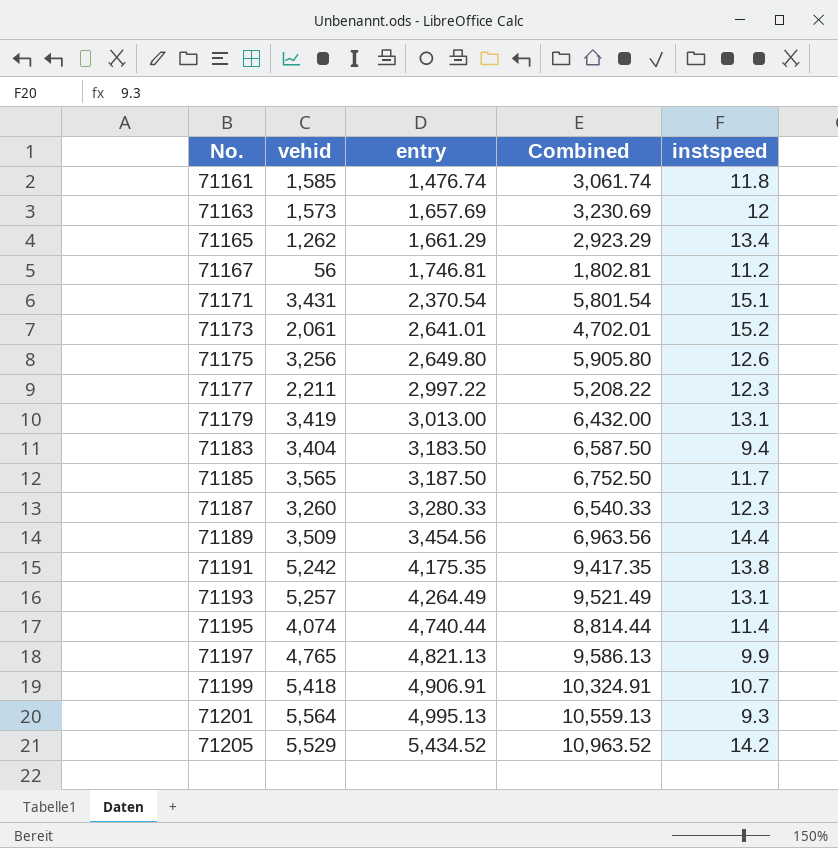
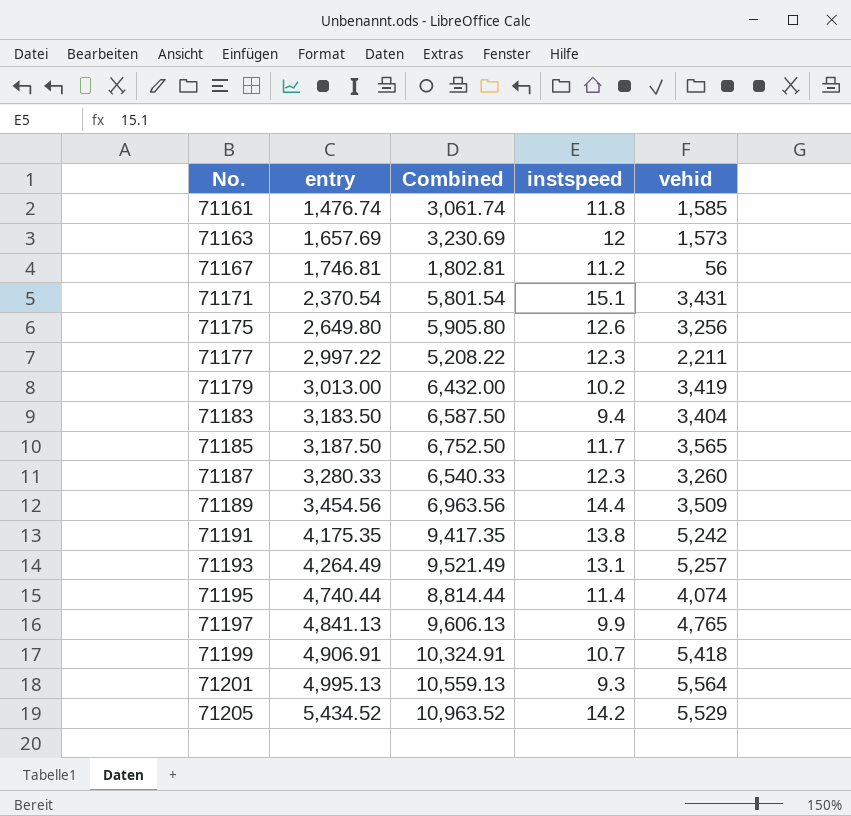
column vehid | position: 2 -> 5
row 71165: 1,262 | 1,661.29 | 2,923.29 | 13.4 -> none
row 71173: 2,061 | 2,641.01 | 4,702.01 | 15.2 -> none
71179 | instspeed: 13.1 -> 10.2
71197 | entry: 4,821.13 -> 4,841.13
71197 | Combined: 9,586.13 -> 9,606.13

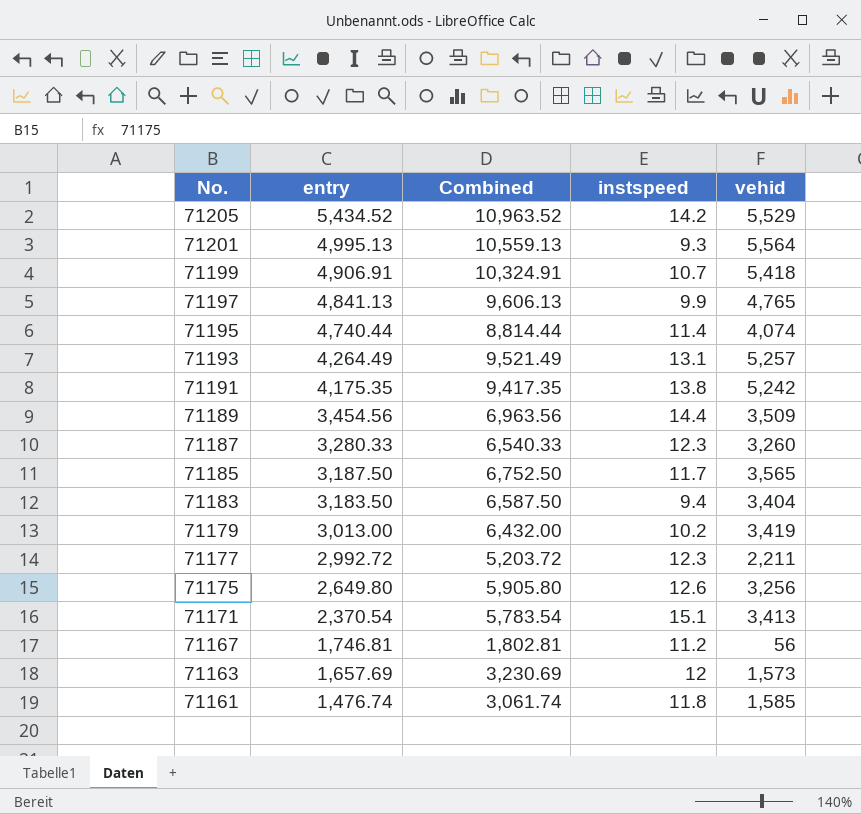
row order: No. ascending -> No. descending
71177 | entry: 2,997.22 -> 2,992.72
71177 | Combined: 5,208.22 -> 5,203.72
71171 | Combined: 5,801.54 -> 5,783.54
71171 | vehid: 3,431 -> 3,413

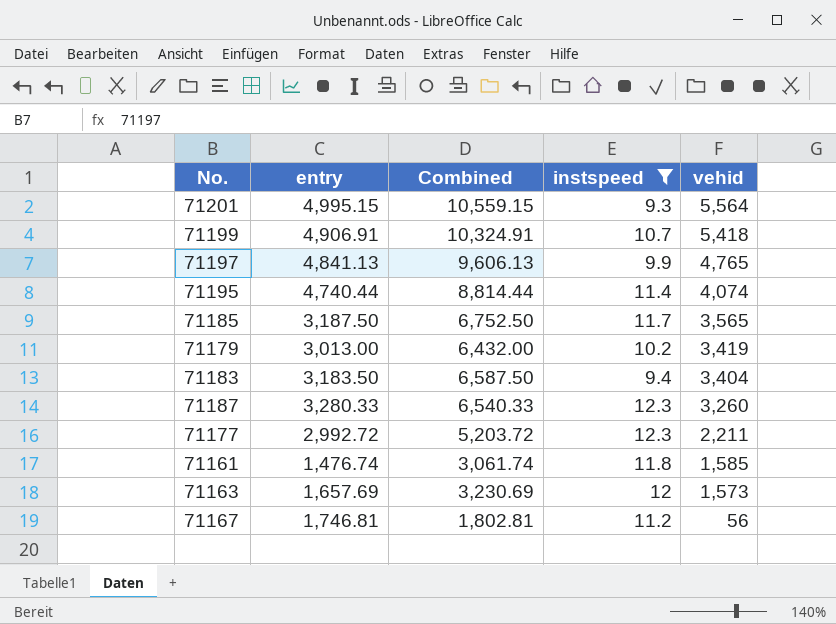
filter: none -> instspeed <= 12.3
row order: No. descending -> vehid descending
71201 | entry: 4,995.13 -> 4,995.15
71201 | Combined: 10,559.13 -> 10,559.15

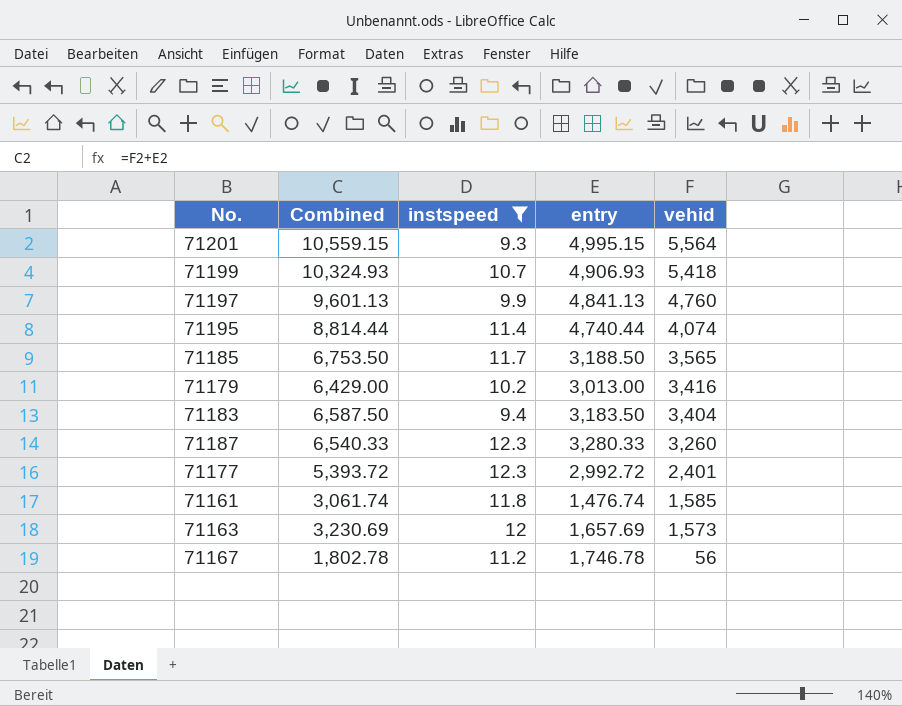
column entry | position: 2 -> 4
71199 | Combined: 10,324.91 -> 10,324.93
71199 | entry: 4,906.91 -> 4,906.93
71197 | Combined: 9,606.13 -> 9,601.13
71197 | vehid: 4,765 -> 4,760
71185 | Combined: 6,752.50 -> 6,753.50
71185 | entry: 3,187.50 -> 3,188.50
71179 | Combined: 6,432.00 -> 6,429.00
71179 | vehid: 3,419 -> 3,416
71177 | Combined: 5,203.72 -> 5,393.72
71177 | vehid: 2,211 -> 2,401
71167 | Combined: 1,802.81 -> 1,802.78
71167 | entry: 1,746.81 -> 1,746.78

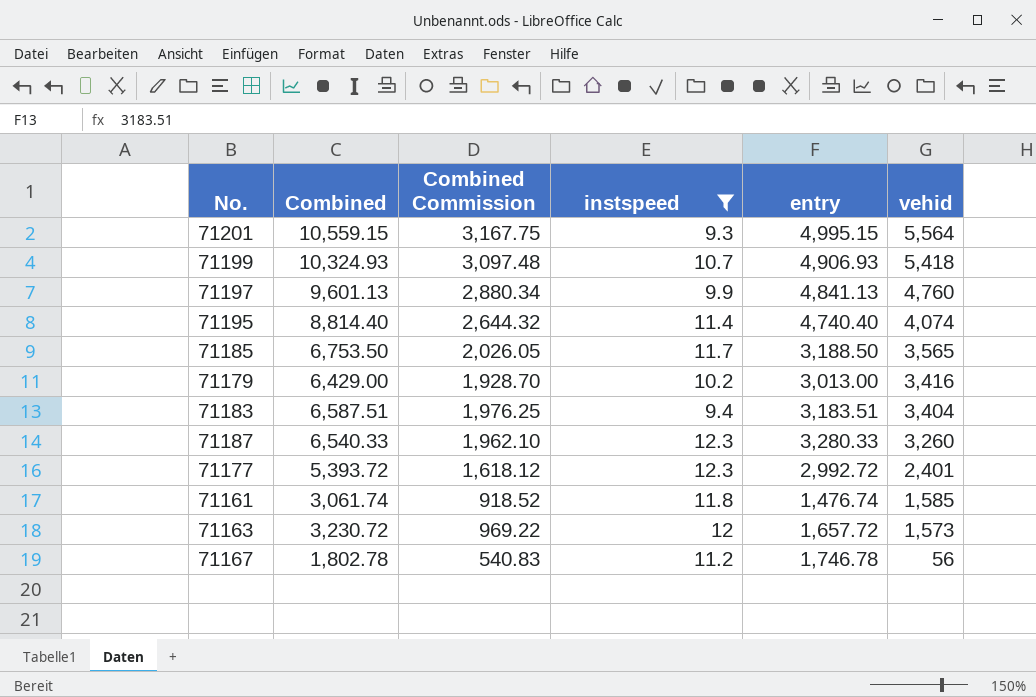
column Combined Commission | formula: none -> [Combined] * 0.3
71195 | Combined: 8,814.44 -> 8,814.40
71195 | entry: 4,740.44 -> 4,740.40
71183 | Combined: 6,587.50 -> 6,587.51
71183 | entry: 3,183.50 -> 3,183.51
71163 | Combined: 3,230.69 -> 3,230.72
71163 | entry: 1,657.69 -> 1,657.72

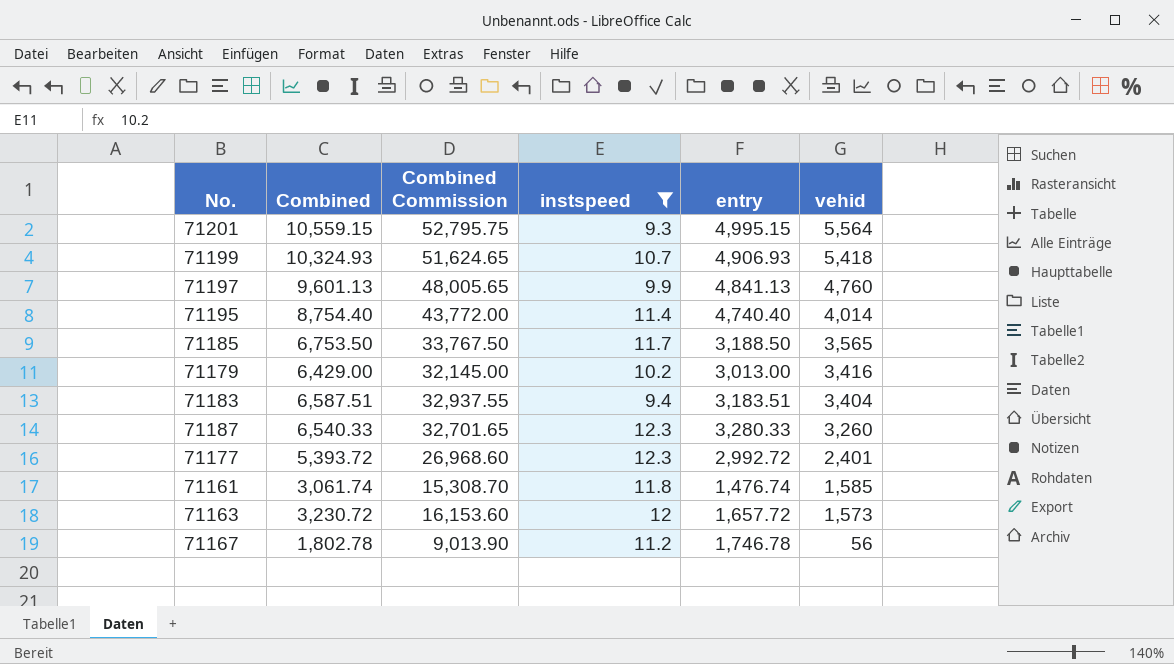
column Combined Commission | formula: [Combined] * 0.3 -> [Combined] * 5
71195 | Combined: 8,814.40 -> 8,754.40
71195 | vehid: 4,074 -> 4,014

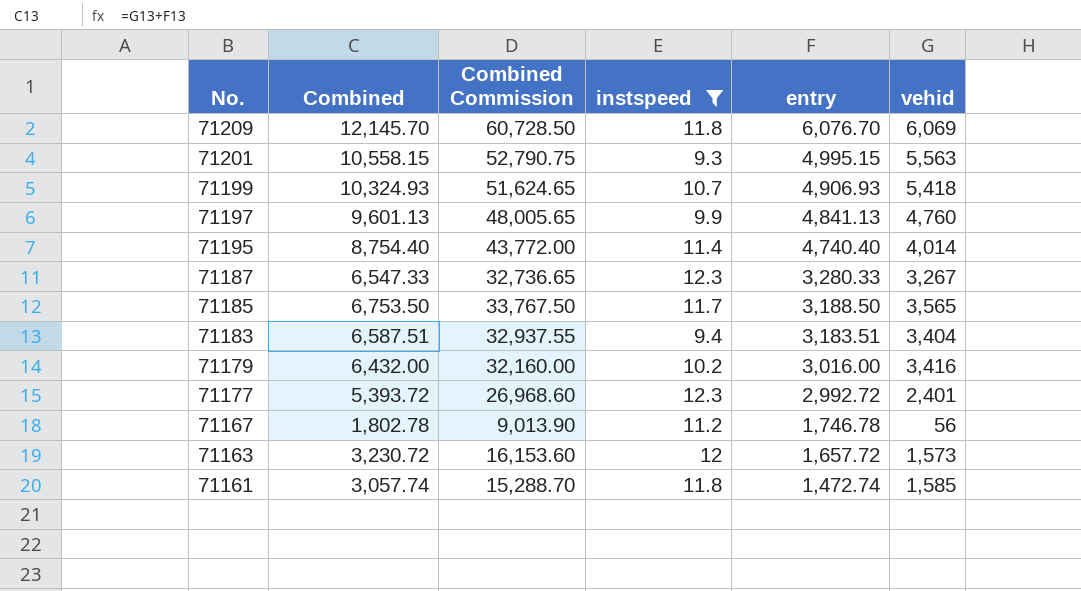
row order: vehid descending -> No. descending
row 71209: none -> 12,145.70 | 60,728.50 | 11.8 | 6,076.70 | 6,069
71201 | Combined: 10,559.15 -> 10,558.15
71201 | Combined Commission: 52,795.75 -> 52,790.75
71201 | vehid: 5,564 -> 5,563
71187 | Combined: 6,540.33 -> 6,547.33
71187 | Combined Commission: 32,701.65 -> 32,736.65
71187 | vehid: 3,260 -> 3,267
71179 | Combined: 6,429.00 -> 6,432.00
71179 | Combined Commission: 32,145.00 -> 32,160.00
71179 | entry: 3,013.00 -> 3,016.00
71161 | Combined: 3,061.74 -> 3,057.74
71161 | Combined Commission: 15,308.70 -> 15,288.70
71161 | entry: 1,476.74 -> 1,472.74

